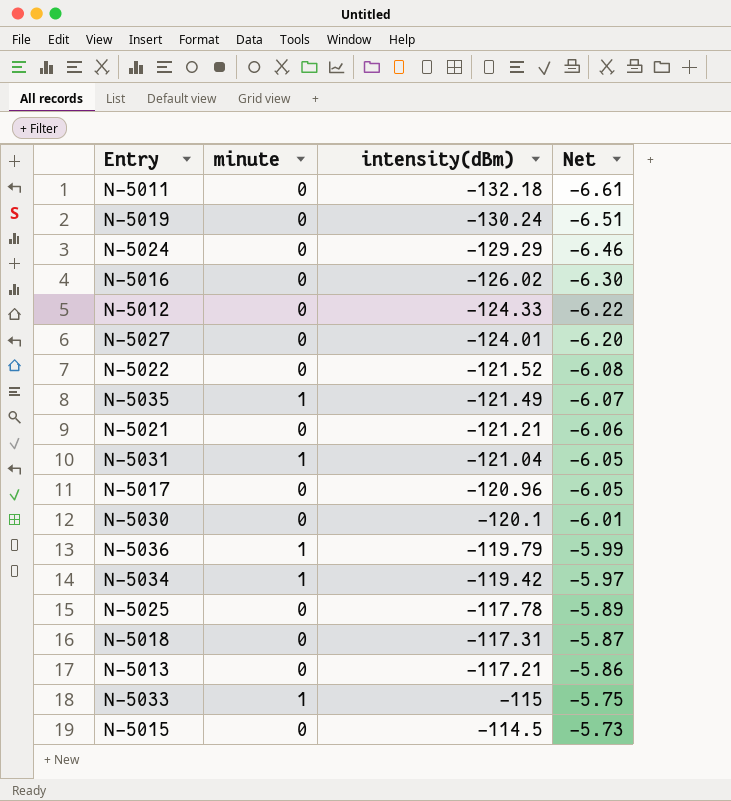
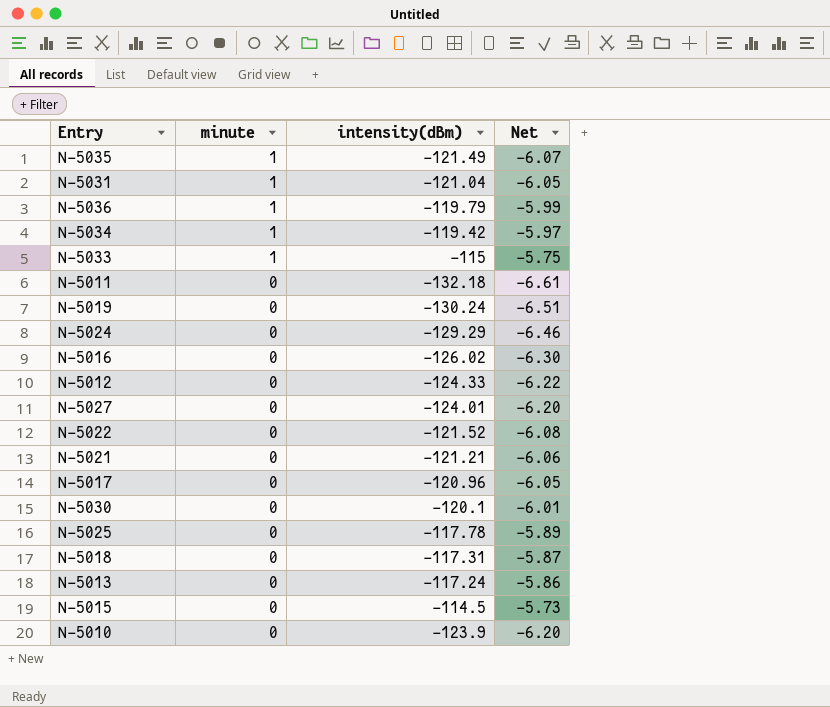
row order: intensity(dBm) ascending -> minute descending
N-5013 | intensity(dBm): -117.21 -> -117.24
row N-5010: none -> 0 | -123.9 | -6.20

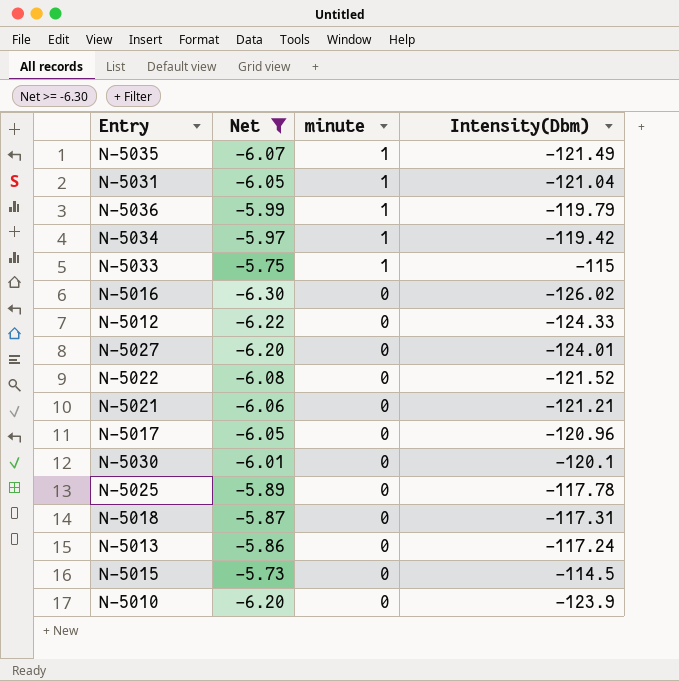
filter: none -> Net >= -6.30
column Net | position: 4 -> 2
column name: intensity(dBm) -> Intensity(Dbm)

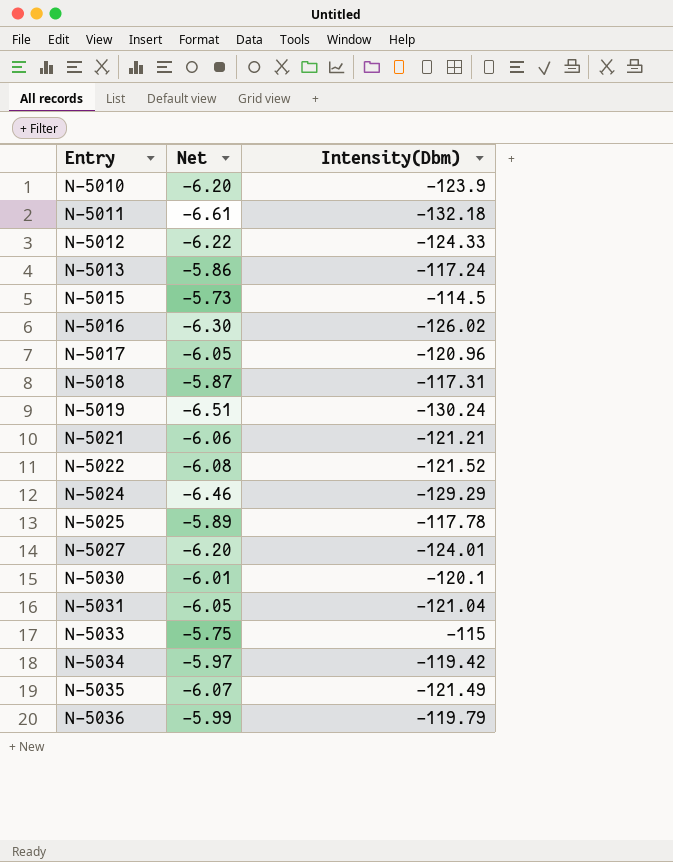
filter: Net >= -6.30 -> none
row order: minute descending -> Entry ascending
column minute | position: 3 -> none

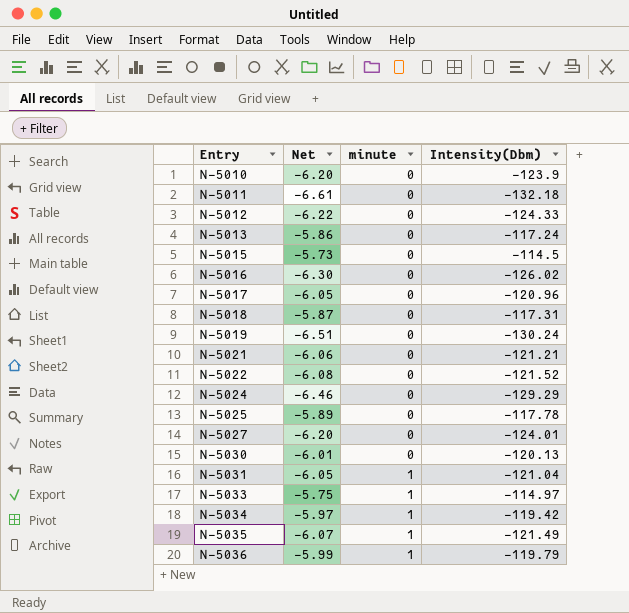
column minute | position: none -> 3
N-5030 | Intensity(Dbm): -120.1 -> -120.13
N-5033 | Intensity(Dbm): -115 -> -114.97

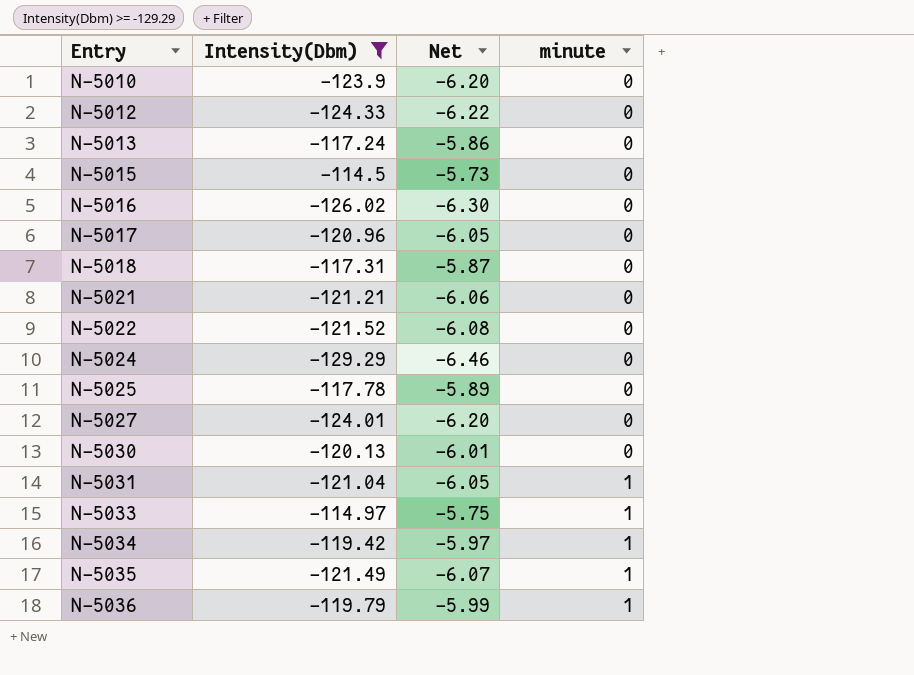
filter: none -> Intensity(Dbm) >= -129.29
column Intensity(Dbm) | position: 4 -> 2

